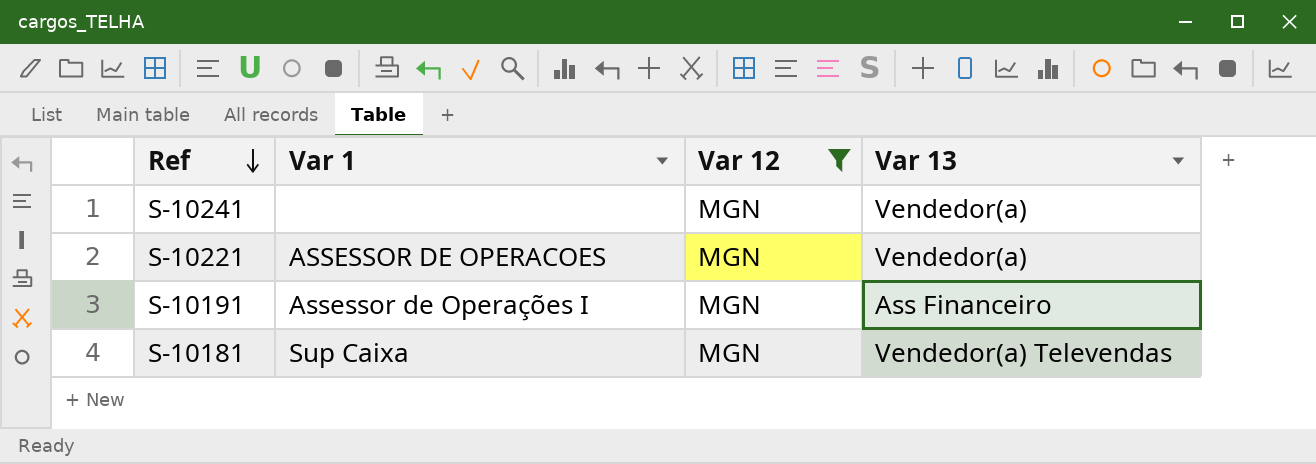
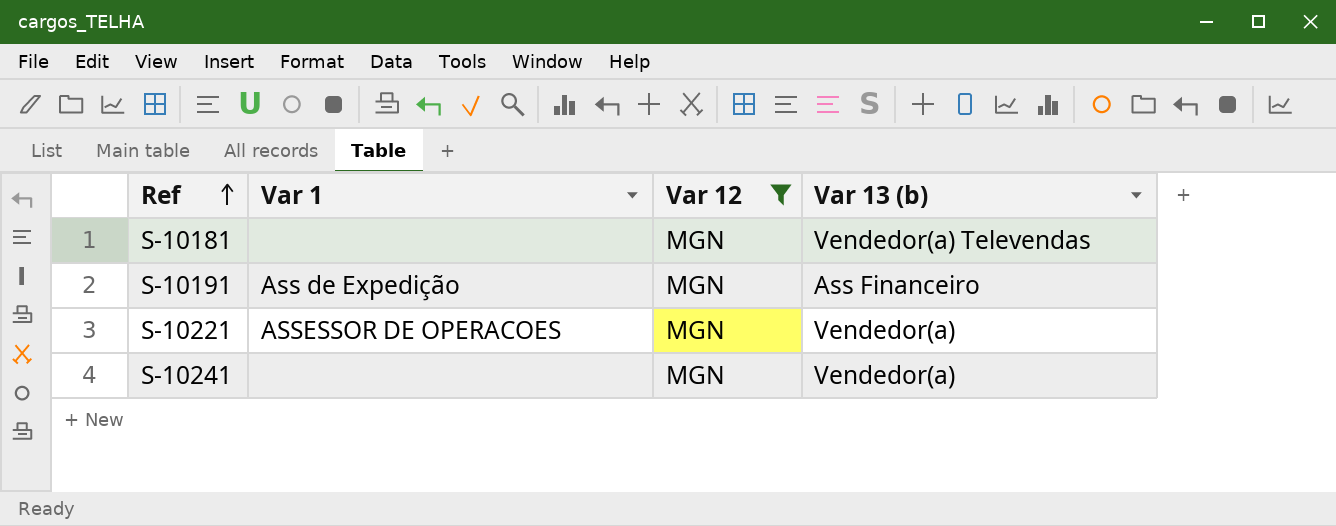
row order: Ref descending -> Ref ascending
column name: Var 13 -> Var 13 (b)
S-10181 | Var 1: Sup Caixa -> none
S-10191 | Var 1: Assessor de Operações I -> Ass de Expedição

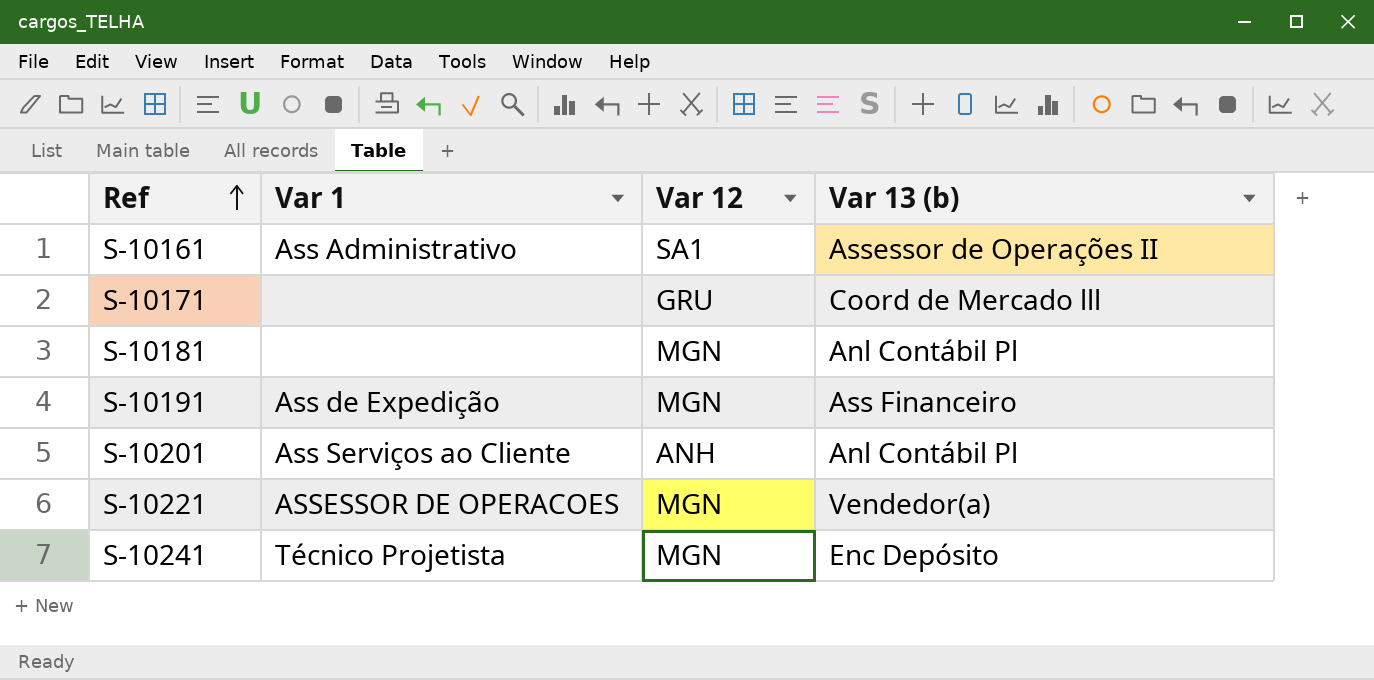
filter: Var 12 = MGN -> none
S-10181 | Var 13 (b): Vendedor(a) Televendas -> Anl Contábil Pl
S-10241 | Var 1: none -> Técnico Projetista
S-10241 | Var 13 (b): Vendedor(a) -> Enc Depósito

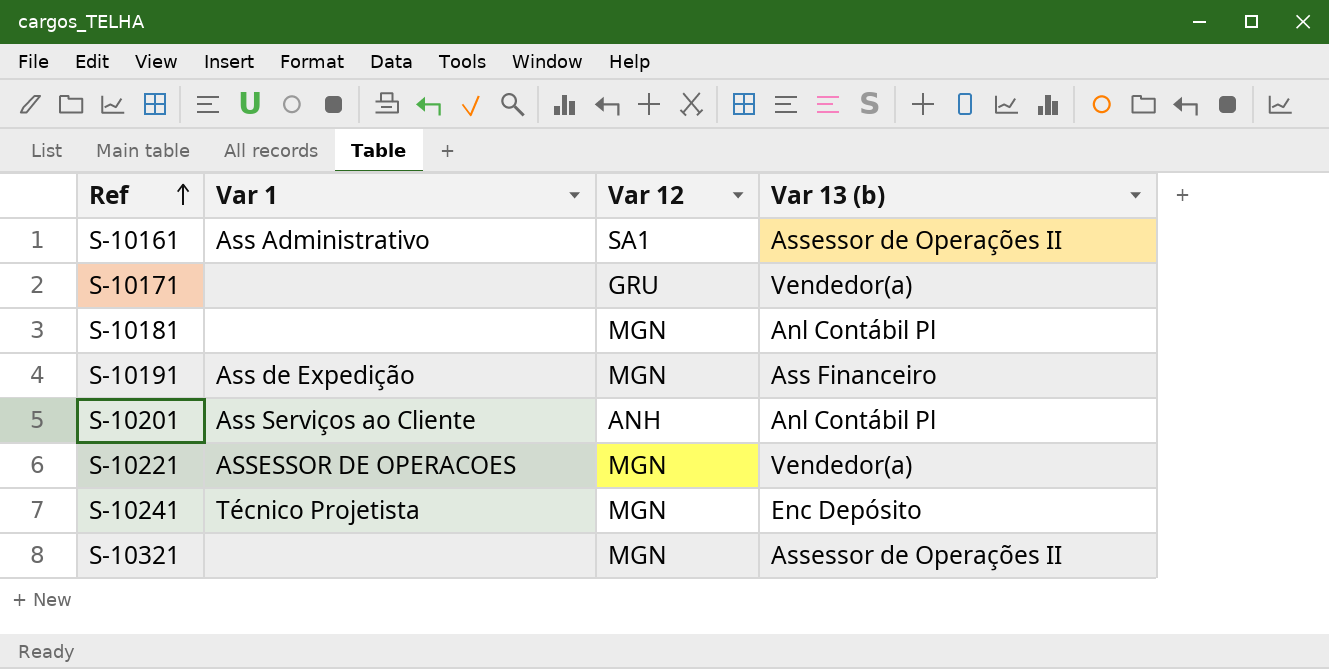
S-10171 | Var 13 (b): Coord de Mercado lll -> Vendedor(a)
row S-10321: none -> none | MGN | Assessor de Operações II

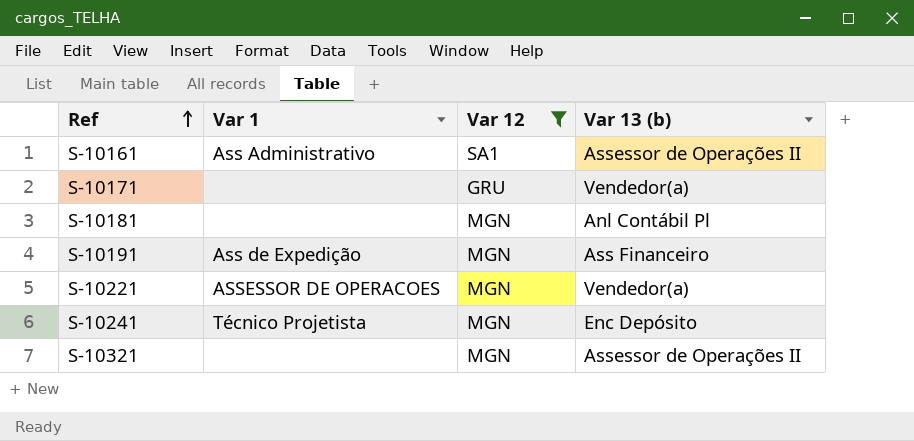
filter: none -> Var 12 != ANH

